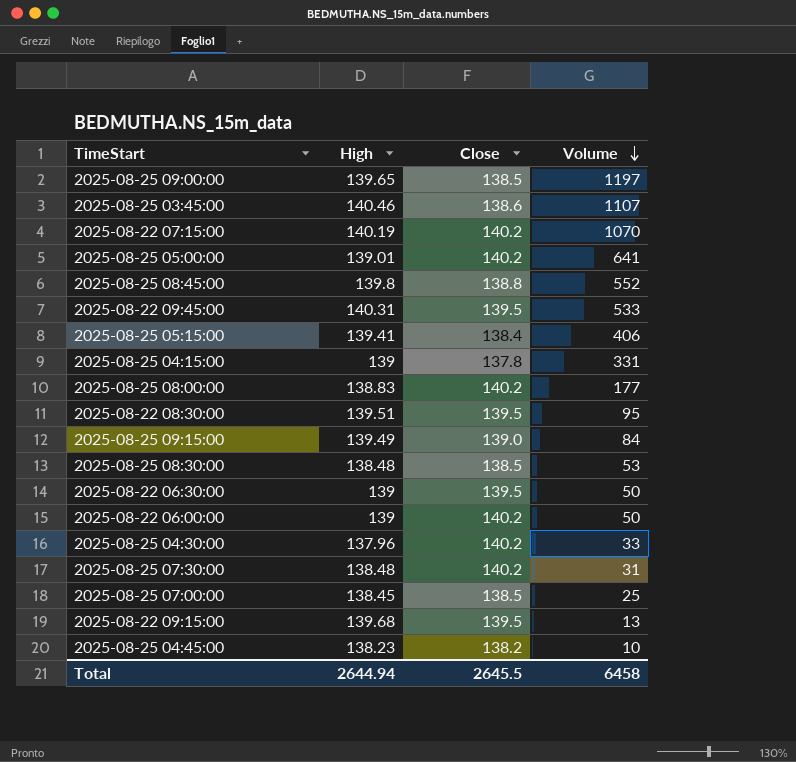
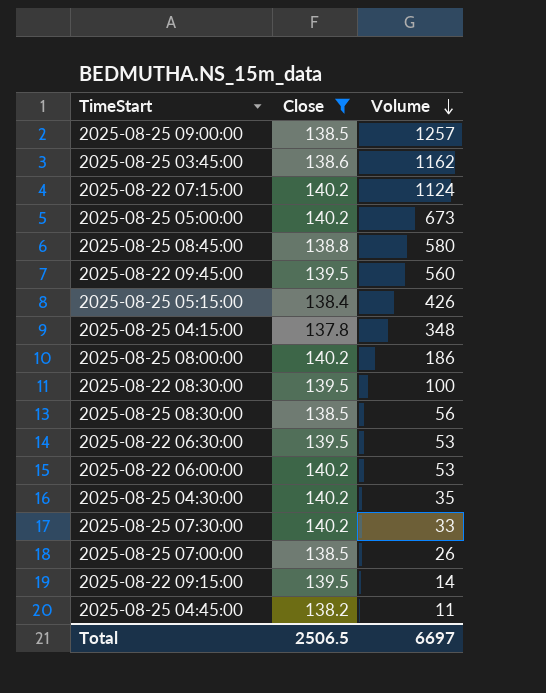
filter: none -> Close != 139.0
column High | position: 2 -> none
2025-08-25 09:00:00 | Volume: 1197 -> 1257
2025-08-25 03:45:00 | Volume: 1107 -> 1162
2025-08-22 07:15:00 | Volume: 1070 -> 1124
2025-08-25 05:00:00 | Volume: 641 -> 673
2025-08-25 08:45:00 | Volume: 552 -> 580
2025-08-22 09:45:00 | Volume: 533 -> 560
2025-08-25 05:15:00 | Volume: 406 -> 426
2025-08-25 04:15:00 | Volume: 331 -> 348
2025-08-25 08:00:00 | Volume: 177 -> 186
2025-08-22 08:30:00 | Volume: 95 -> 100
2025-08-25 08:30:00 | Volume: 53 -> 56
2025-08-22 06:30:00 | Volume: 50 -> 53
2025-08-22 06:00:00 | Volume: 50 -> 53
2025-08-25 04:30:00 | Volume: 33 -> 35
2025-08-25 07:30:00 | Volume: 31 -> 33
2025-08-25 07:00:00 | Volume: 25 -> 26
2025-08-22 09:15:00 | Volume: 13 -> 14
2025-08-25 04:45:00 | Volume: 10 -> 11
Total | Close: 2645.5 -> 2506.5
Total | Volume: 6458 -> 6697

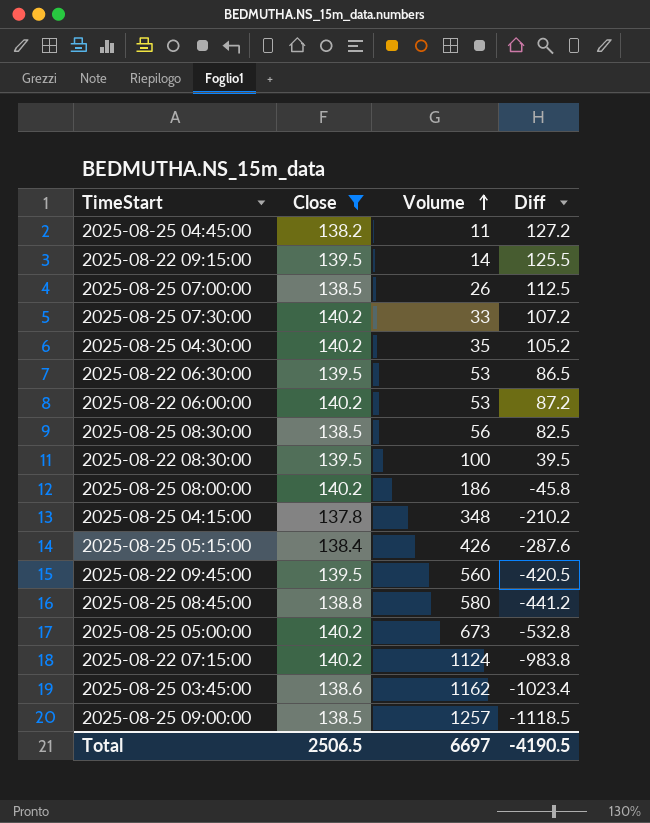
row order: Volume descending -> Volume ascending
column Diff | formula: none -> [Close] - [Volume]

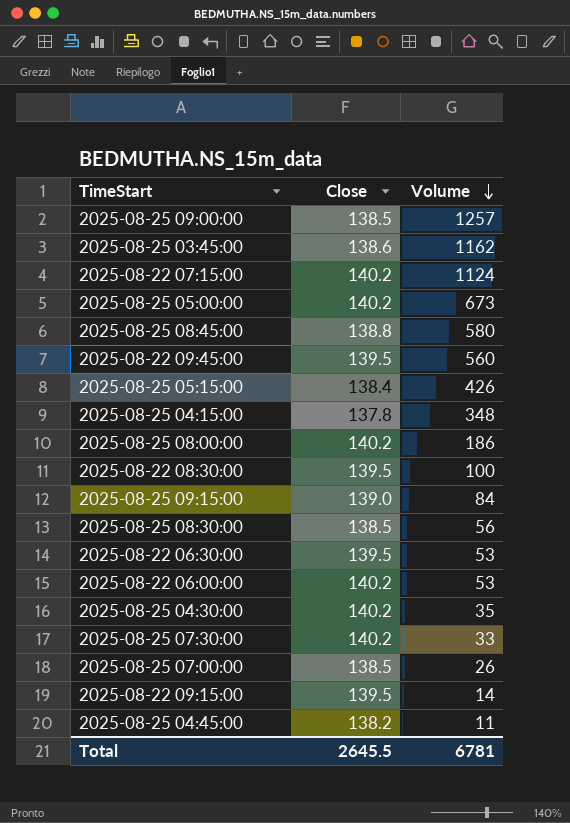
filter: Close != 139.0 -> none
row order: Volume ascending -> Volume descending
column Diff | formula: [Close] - [Volume] -> none
Total | Close: 2506.5 -> 2645.5
Total | Volume: 6697 -> 6781

